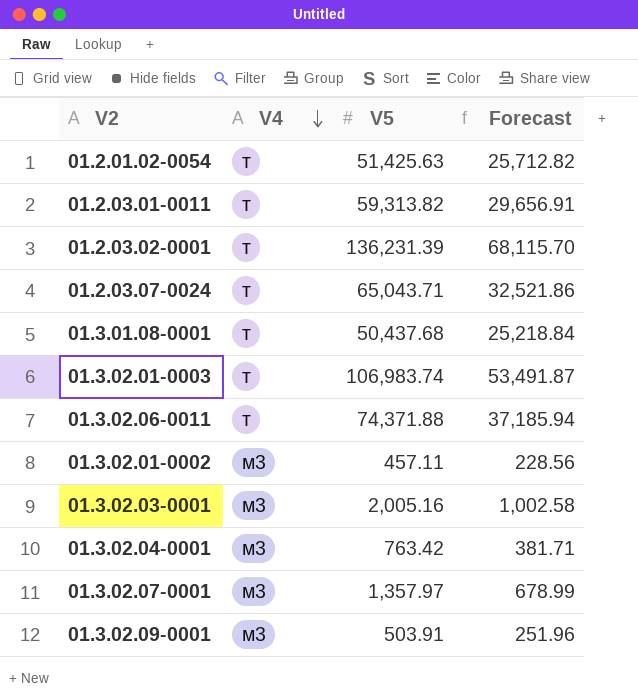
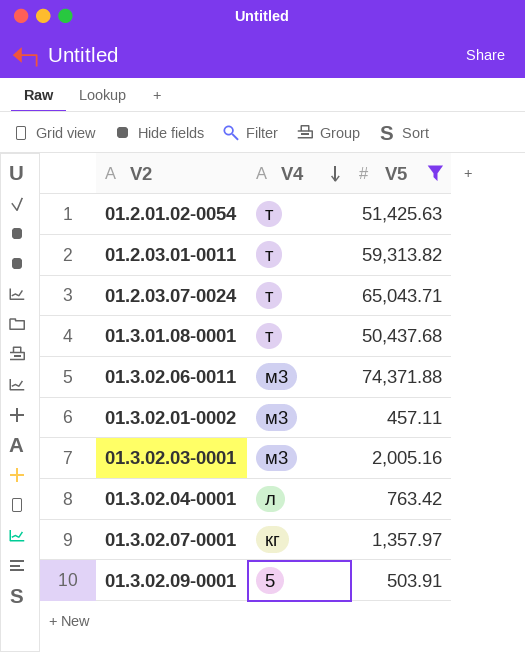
filter: none -> V5 <= 74,371.88
column Forecast | formula: [V5] * 0.5 -> none
01.3.02.06-0011 | V4: т -> м3
01.3.02.04-0001 | V4: м3 -> л
01.3.02.07-0001 | V4: м3 -> кг
01.3.02.09-0001 | V4: м3 -> 5

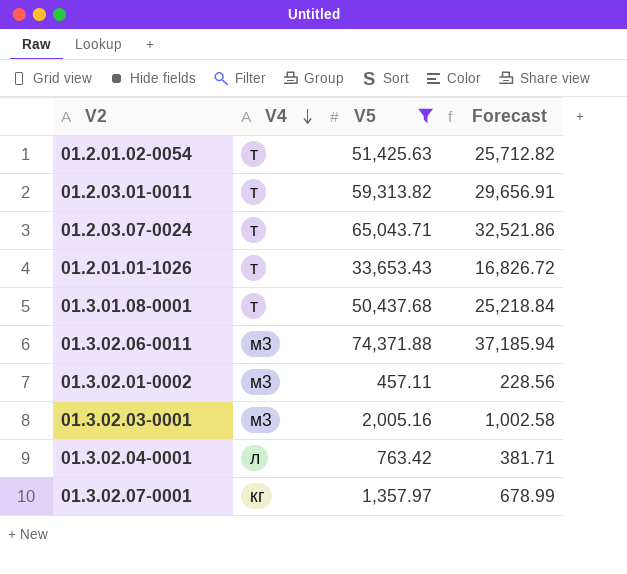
column Forecast | formula: none -> [V5] * 0.5
row 01.3.02.09-0001: 5 | 503.91 -> none
row 01.2.01.01-1026: none -> т | 33,653.43 | 16,826.72

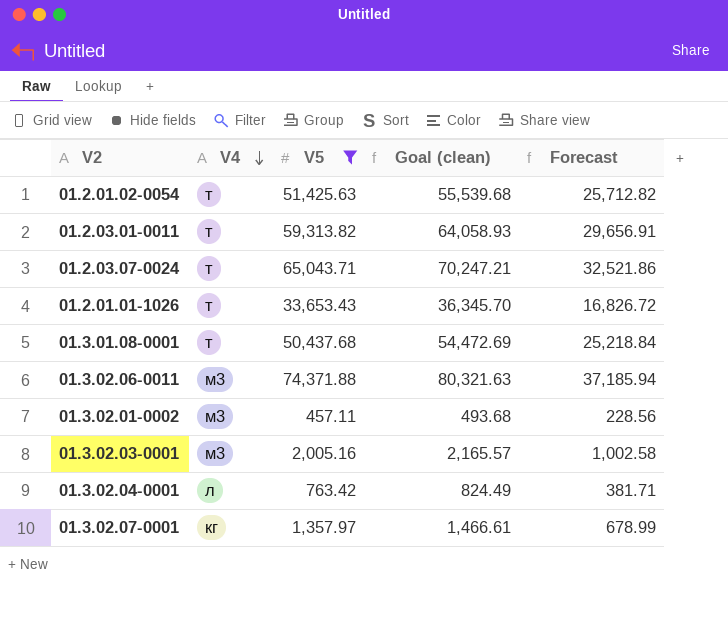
column Goal (clean) | formula: none -> [V5] * 1.08

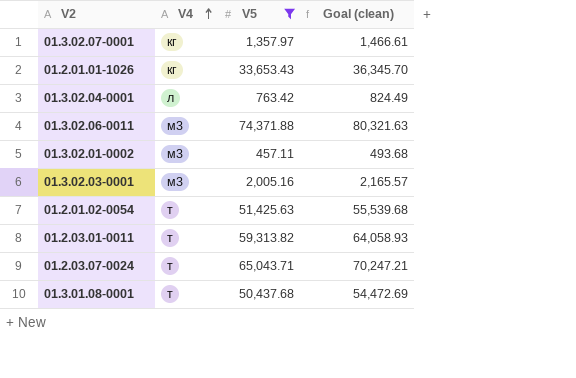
row order: V4 descending -> V4 ascending
column Forecast | formula: [V5] * 0.5 -> none
01.2.01.01-1026 | V4: т -> кг

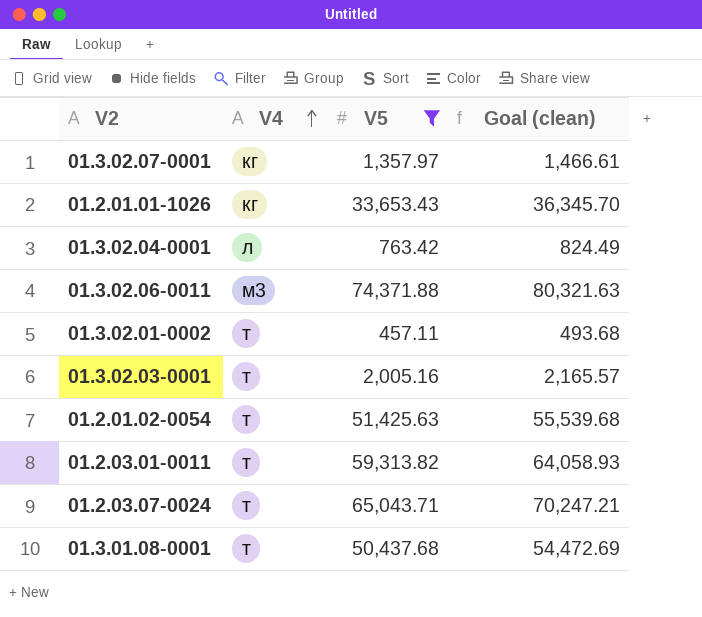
01.3.02.01-0002 | V4: м3 -> т
01.3.02.03-0001 | V4: м3 -> т

